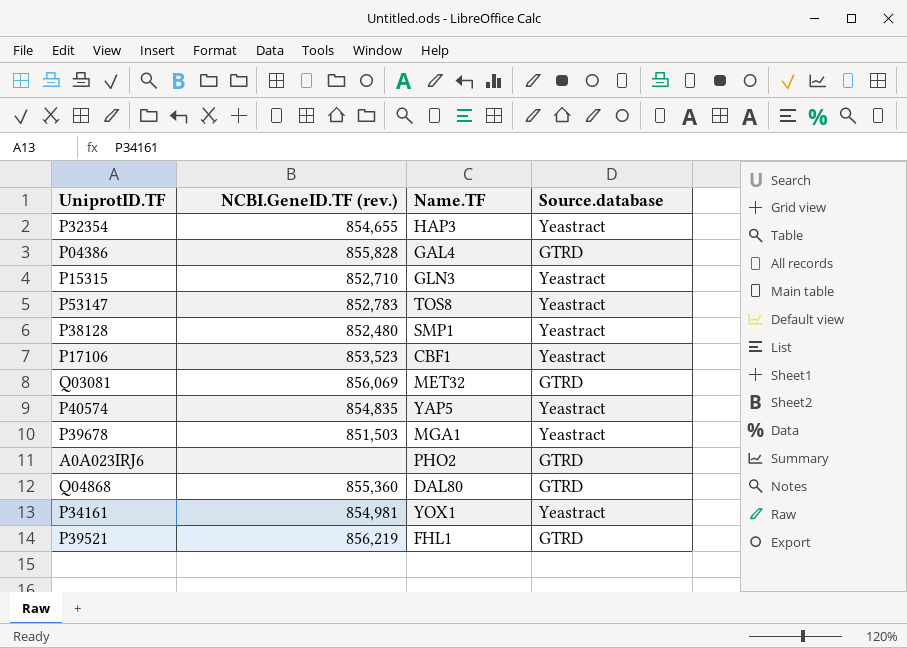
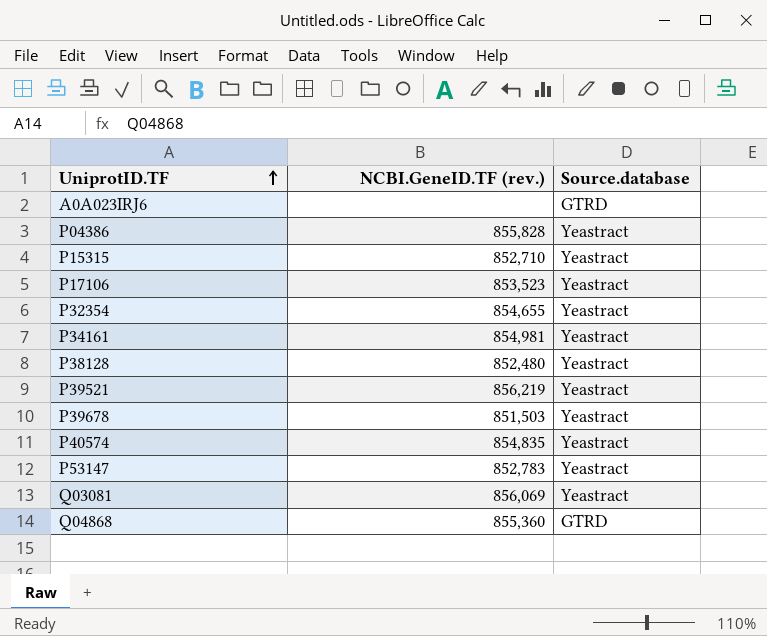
row order: none -> UniprotID.TF ascending
column Name.TF | position: 3 -> none
P04386 | Source.database: GTRD -> Yeastract
P39521 | Source.database: GTRD -> Yeastract
Q03081 | Source.database: GTRD -> Yeastract

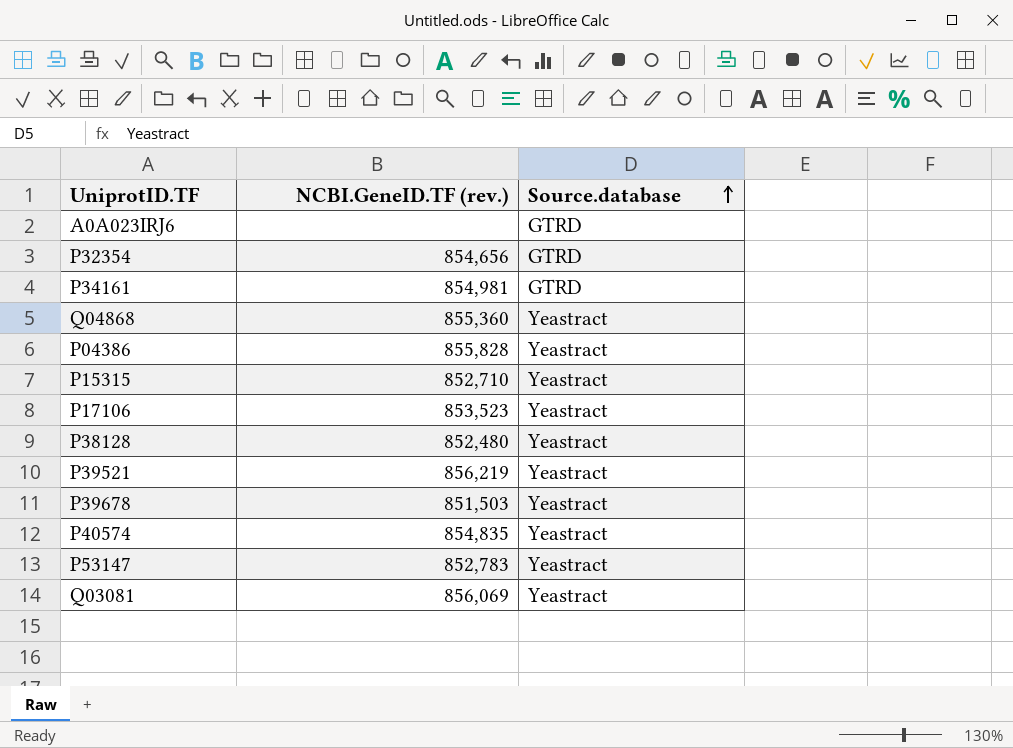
row order: UniprotID.TF ascending -> Source.database ascending
P32354 | NCBI.GeneID.TF (rev.): 854,655 -> 854,656
P32354 | Source.database: Yeastract -> GTRD
P34161 | Source.database: Yeastract -> GTRD
Q04868 | Source.database: GTRD -> Yeastract

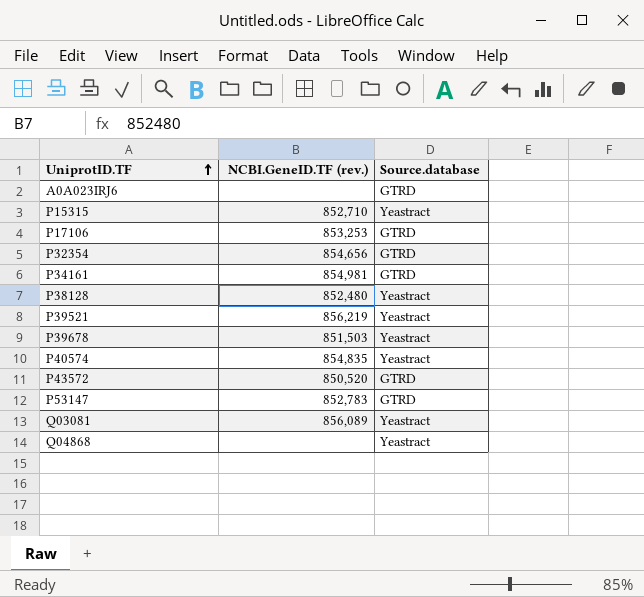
row order: Source.database ascending -> UniprotID.TF ascending
row P04386: 855,828 | Yeastract -> none
P17106 | NCBI.GeneID.TF (rev.): 853,523 -> 853,253
P17106 | Source.database: Yeastract -> GTRD
row P43572: none -> 850,520 | GTRD
P53147 | Source.database: Yeastract -> GTRD
Q03081 | NCBI.GeneID.TF (rev.): 856,069 -> 856,089
Q04868 | NCBI.GeneID.TF (rev.): 855,360 -> none

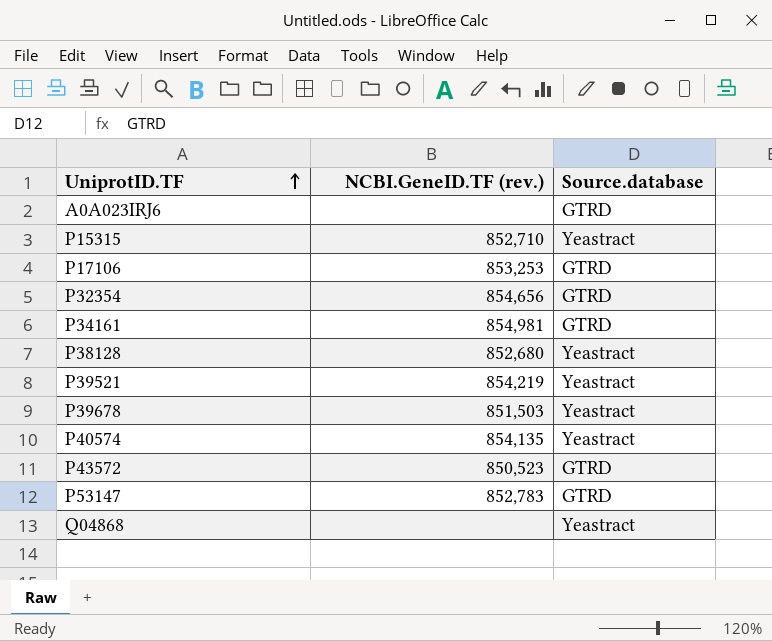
row Q03081: 856,089 | Yeastract -> none
P38128 | NCBI.GeneID.TF (rev.): 852,480 -> 852,680
P39521 | NCBI.GeneID.TF (rev.): 856,219 -> 854,219
P40574 | NCBI.GeneID.TF (rev.): 854,835 -> 854,135
P43572 | NCBI.GeneID.TF (rev.): 850,520 -> 850,523

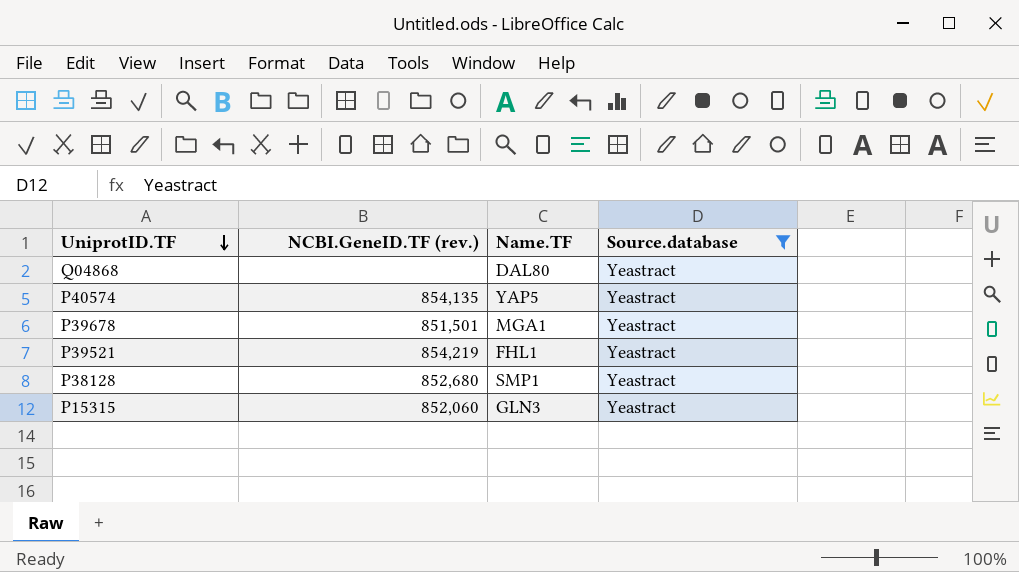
filter: none -> Source.database = Yeastract
row order: UniprotID.TF ascending -> UniprotID.TF descending
column Name.TF | position: none -> 3
P39678 | NCBI.GeneID.TF (rev.): 851,503 -> 851,501
P15315 | NCBI.GeneID.TF (rev.): 852,710 -> 852,060

